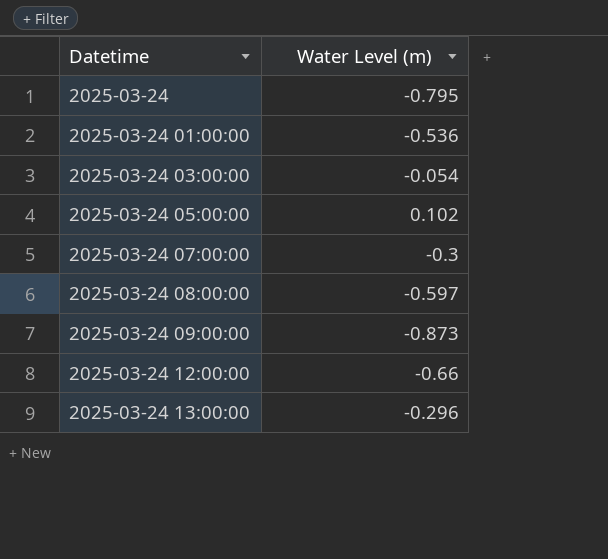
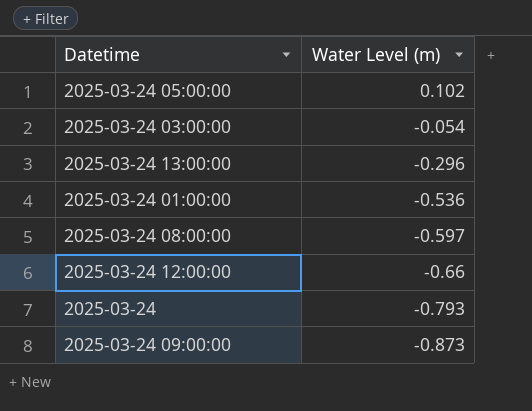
row order: Datetime ascending -> Water Level (m) descending
row 2025-03-24 07:00:00: -0.3 -> none
2025-03-24 | Water Level (m): -0.795 -> -0.793

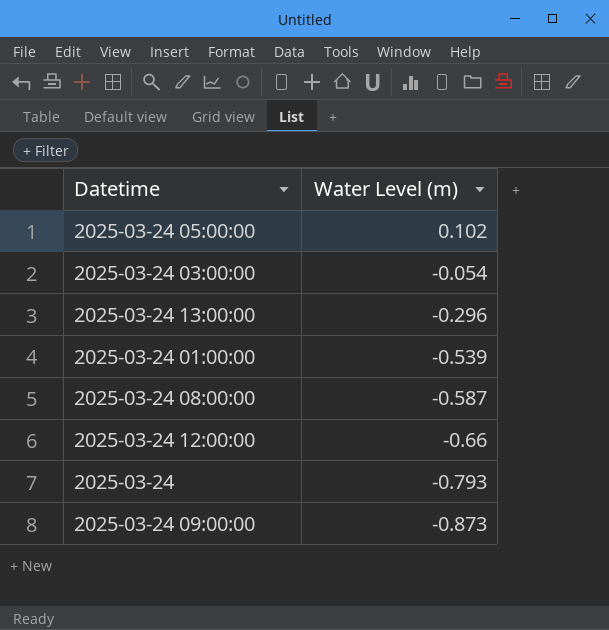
2025-03-24 01:00:00 | Water Level (m): -0.536 -> -0.539
2025-03-24 08:00:00 | Water Level (m): -0.597 -> -0.587

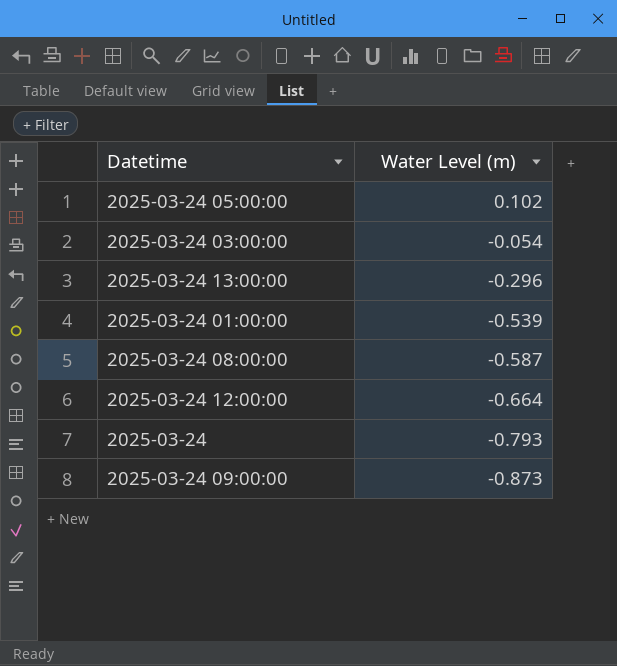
2025-03-24 12:00:00 | Water Level (m): -0.66 -> -0.664

